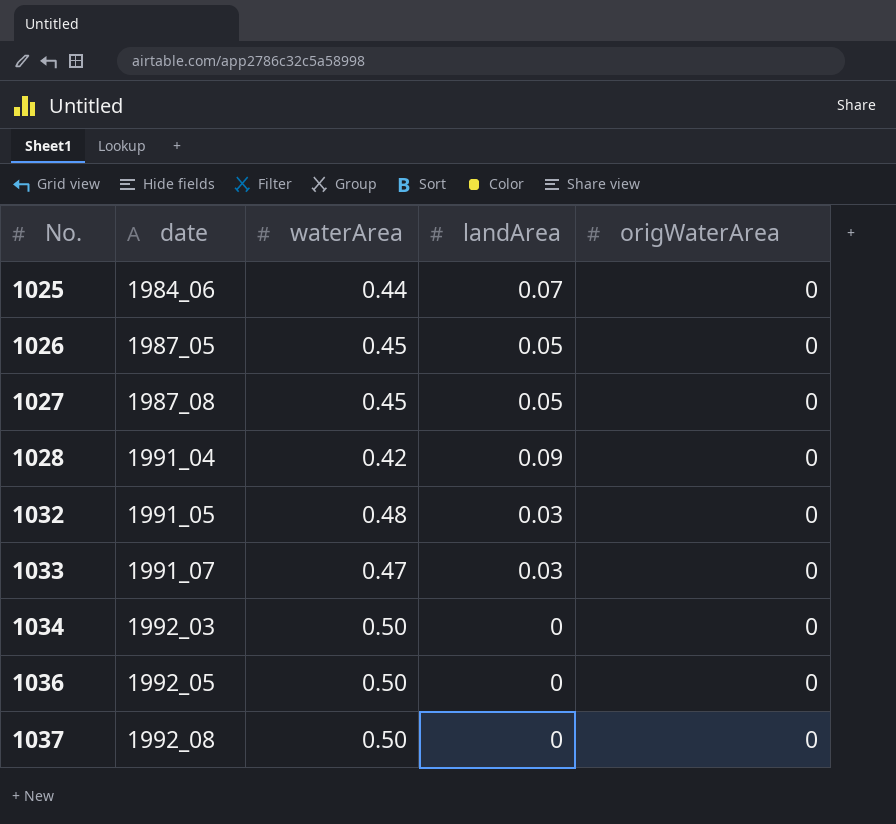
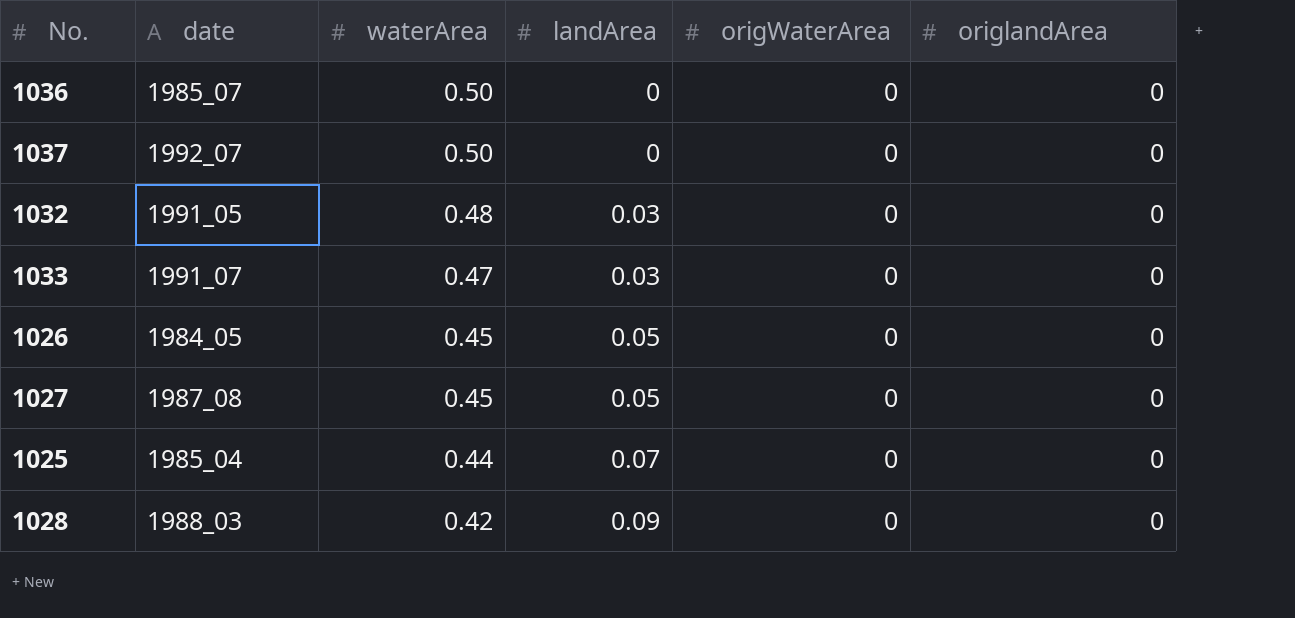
row order: No. ascending -> waterArea descending
column origlandArea | position: none -> 6
row 1034: 1992_03 | 0.50 | 0 | 0 -> none
1036 | date: 1992_05 -> 1985_07
1037 | date: 1992_08 -> 1992_07
1026 | date: 1987_05 -> 1984_05
1025 | date: 1984_06 -> 1985_04
1028 | date: 1991_04 -> 1988_03

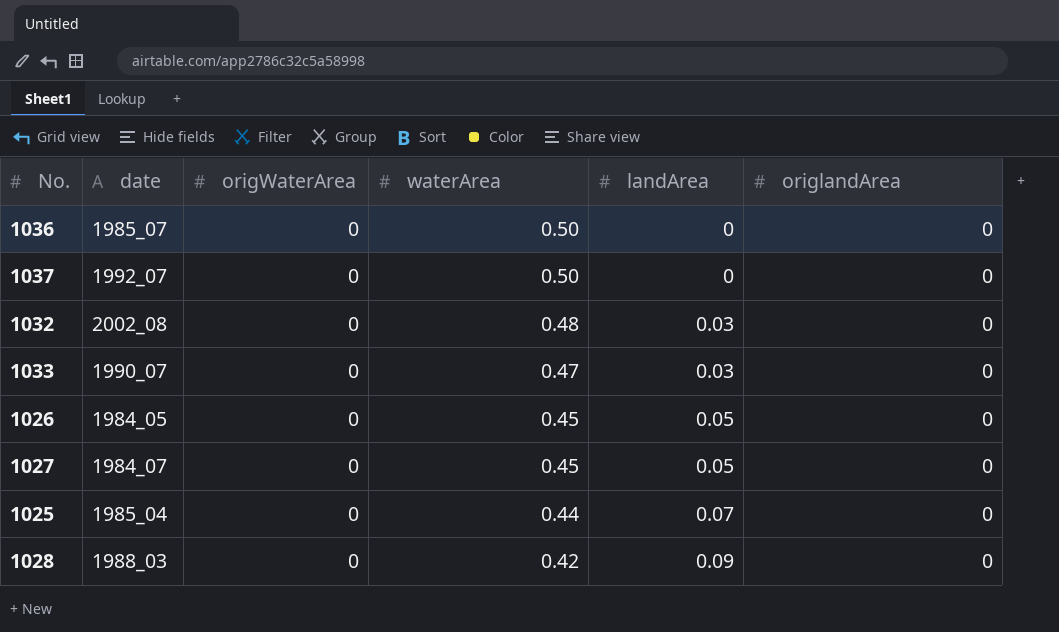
column origWaterArea | position: 5 -> 3
1032 | date: 1991_05 -> 2002_08
1033 | date: 1991_07 -> 1990_07
1027 | date: 1987_08 -> 1984_07

